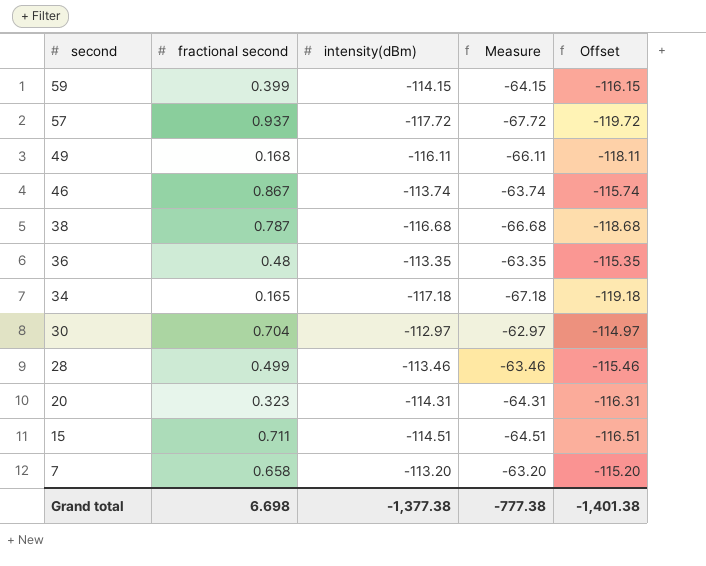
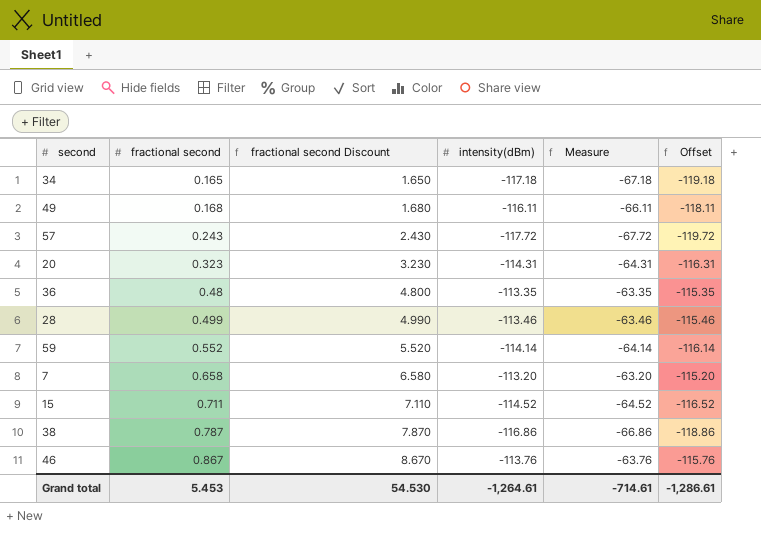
row order: second descending -> fractional second ascending
column fractional second Discount | formula: none -> [fractional second] * 10
row 30: 0.704 | -112.97 | -62.97 | -114.97 -> none
57 | fractional second: 0.937 -> 0.243
59 | fractional second: 0.399 -> 0.552
59 | intensity(dBm): -114.15 -> -114.14
59 | Measure: -64.15 -> -64.14
59 | Offset: -116.15 -> -116.14
15 | intensity(dBm): -114.51 -> -114.52
15 | Measure: -64.51 -> -64.52
15 | Offset: -116.51 -> -116.52
38 | intensity(dBm): -116.68 -> -116.86
38 | Measure: -66.68 -> -66.86
38 | Offset: -118.68 -> -118.86
46 | intensity(dBm): -113.74 -> -113.76
46 | Measure: -63.74 -> -63.76
46 | Offset: -115.74 -> -115.76
Grand total | fractional second: 6.698 -> 5.453
Grand total | intensity(dBm): -1,377.38 -> -1,264.61
Grand total | Measure: -777.38 -> -714.61
Grand total | Offset: -1,401.38 -> -1,286.61

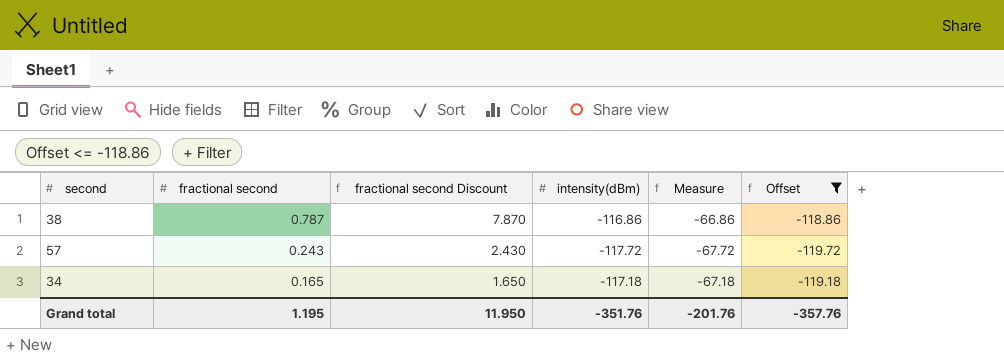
filter: none -> Offset <= -118.86
row order: fractional second ascending -> fractional second descending
Grand total | fractional second: 5.453 -> 1.195
Grand total | fractional second Discount: 54.530 -> 11.950
Grand total | intensity(dBm): -1,264.61 -> -351.76
Grand total | Measure: -714.61 -> -201.76
Grand total | Offset: -1,286.61 -> -357.76

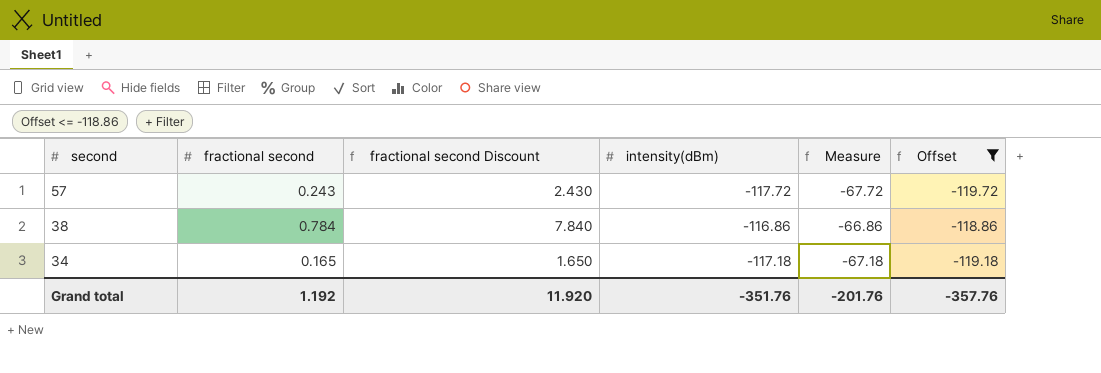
row order: fractional second descending -> second descending
38 | fractional second: 0.787 -> 0.784
38 | fractional second Discount: 7.870 -> 7.840
Grand total | fractional second: 1.195 -> 1.192
Grand total | fractional second Discount: 11.950 -> 11.920

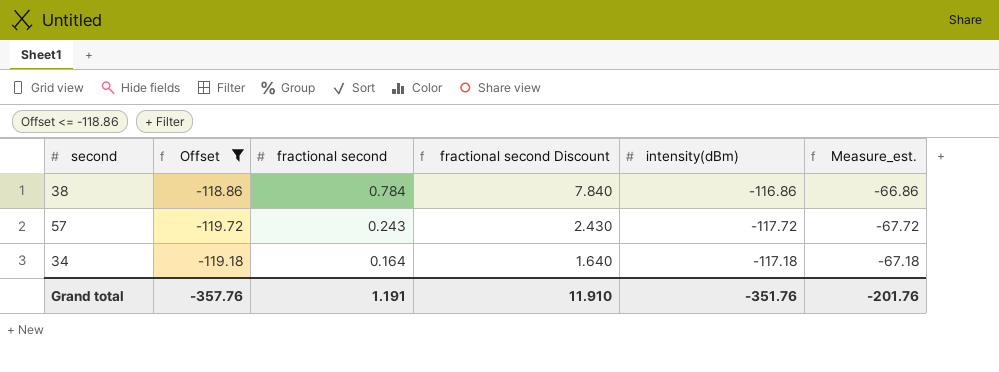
row order: second descending -> fractional second descending
column Offset | position: 6 -> 2
column name: Measure -> Measure_est.
34 | fractional second: 0.165 -> 0.164
34 | fractional second Discount: 1.650 -> 1.640
Grand total | fractional second: 1.192 -> 1.191
Grand total | fractional second Discount: 11.920 -> 11.910

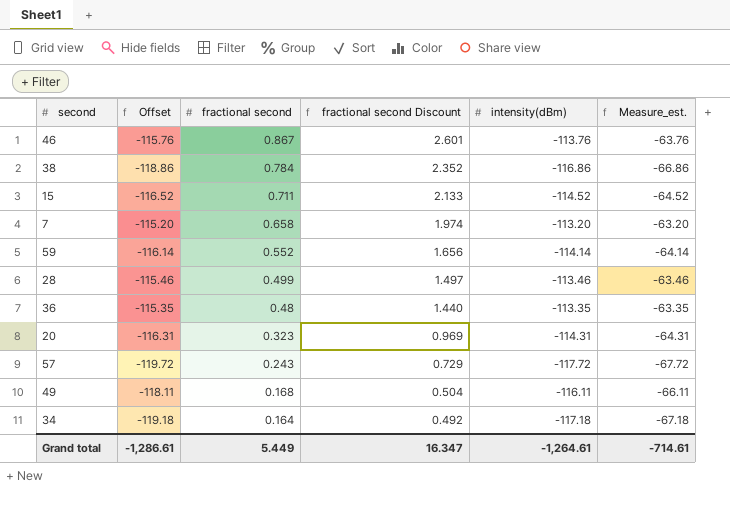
filter: Offset <= -118.86 -> none
column fractional second Discount | formula: [fractional second] * 10 -> [fractional second] * 3
Grand total | Offset: -357.76 -> -1,286.61
Grand total | fractional second: 1.191 -> 5.449
Grand total | fractional second Discount: 11.910 -> 16.347
Grand total | intensity(dBm): -351.76 -> -1,264.61
Grand total | Measure_est.: -201.76 -> -714.61

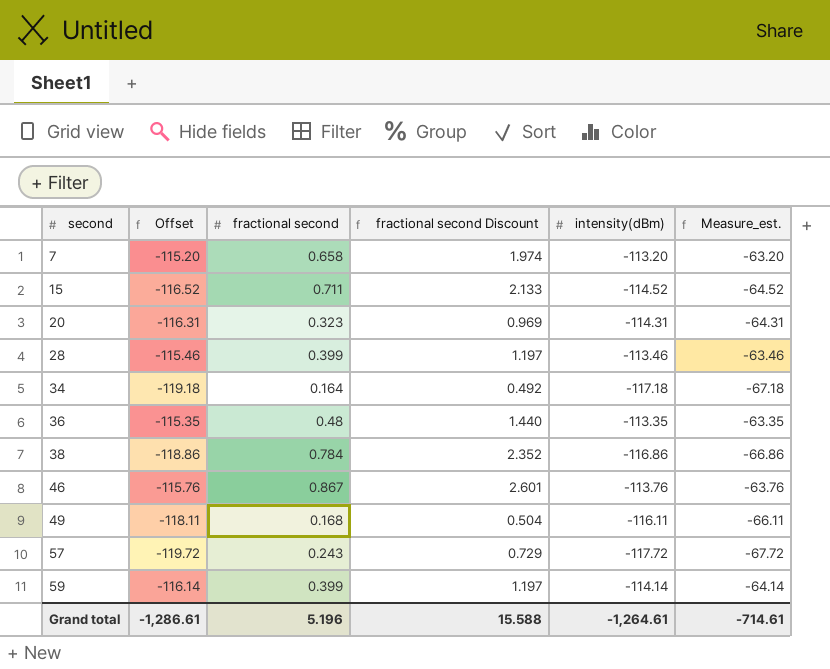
row order: fractional second descending -> second ascending
28 | fractional second: 0.499 -> 0.399
28 | fractional second Discount: 1.497 -> 1.197
59 | fractional second: 0.552 -> 0.399
59 | fractional second Discount: 1.656 -> 1.197
Grand total | fractional second: 5.449 -> 5.196
Grand total | fractional second Discount: 16.347 -> 15.588

